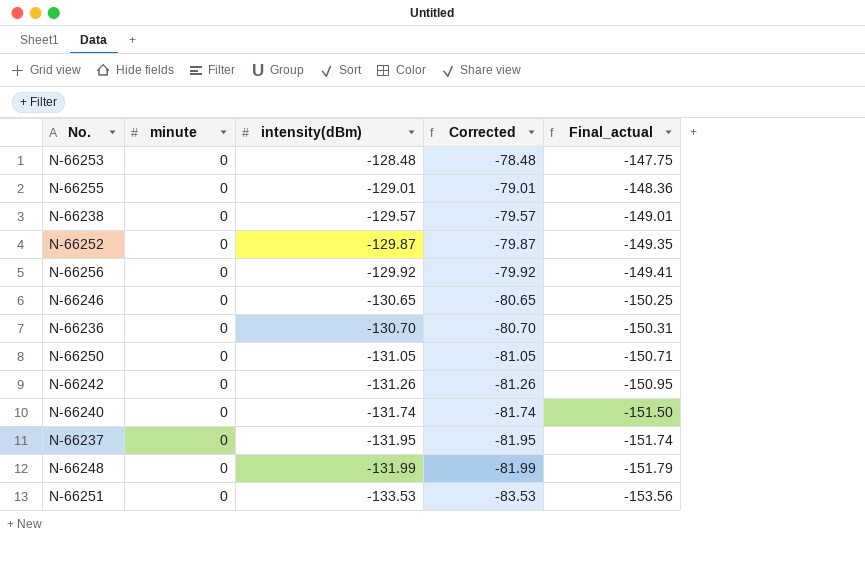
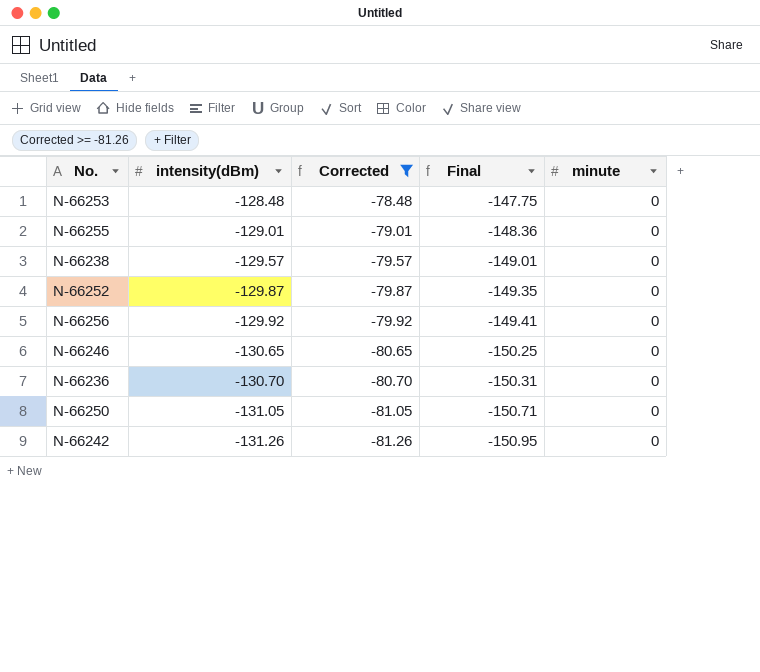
filter: none -> Corrected >= -81.26
column name: Final_actual -> Final
column minute | position: 2 -> 5

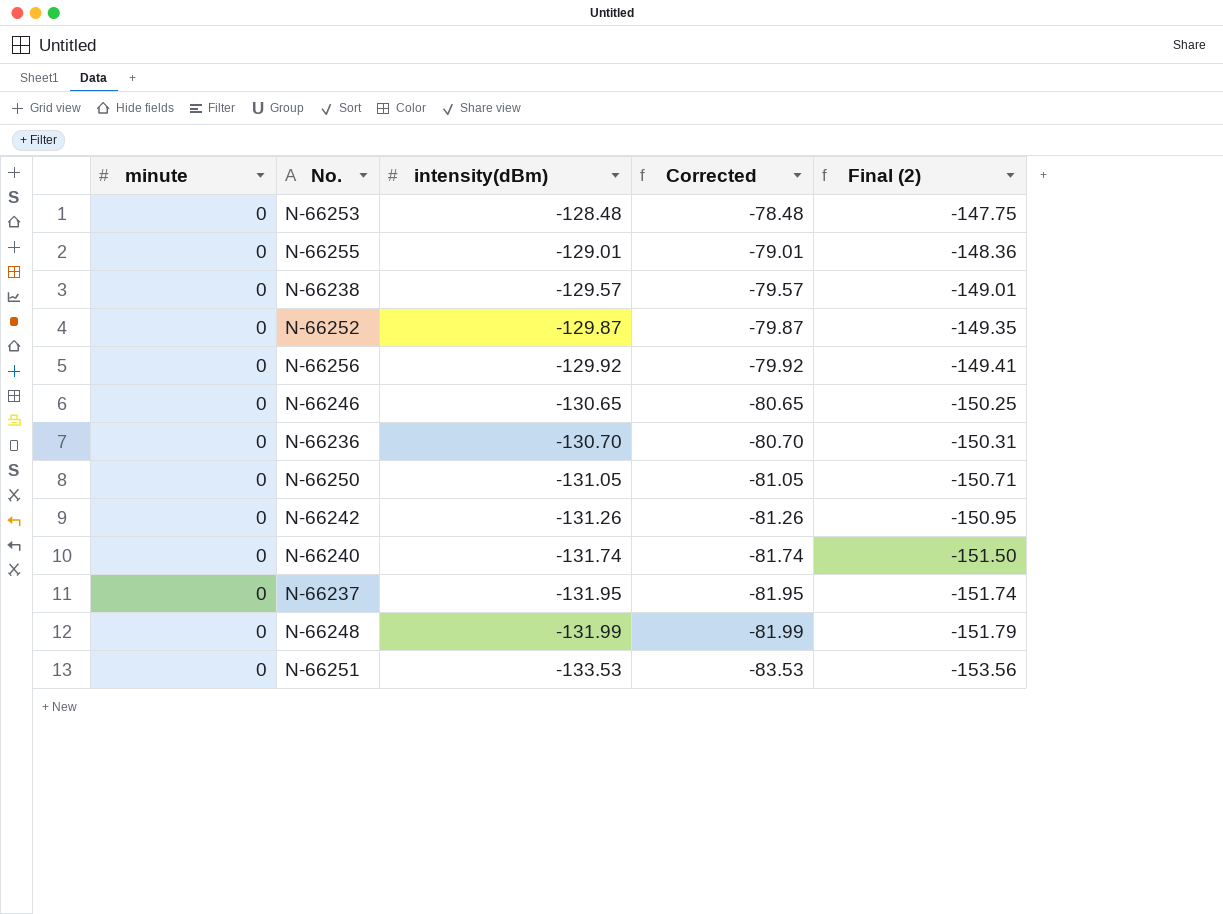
filter: Corrected >= -81.26 -> none
column minute | position: 5 -> 1
column name: Final -> Final (2)

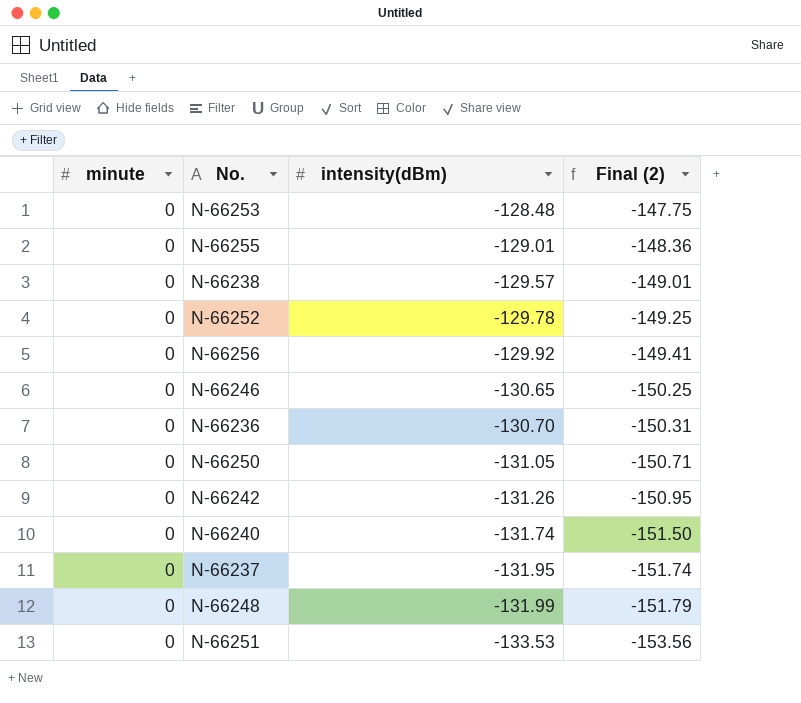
column Corrected | formula: [intensity(dBm)] + 50 -> none
N-66252 | intensity(dBm): -129.87 -> -129.78
N-66252 | Final (2): -149.35 -> -149.25

